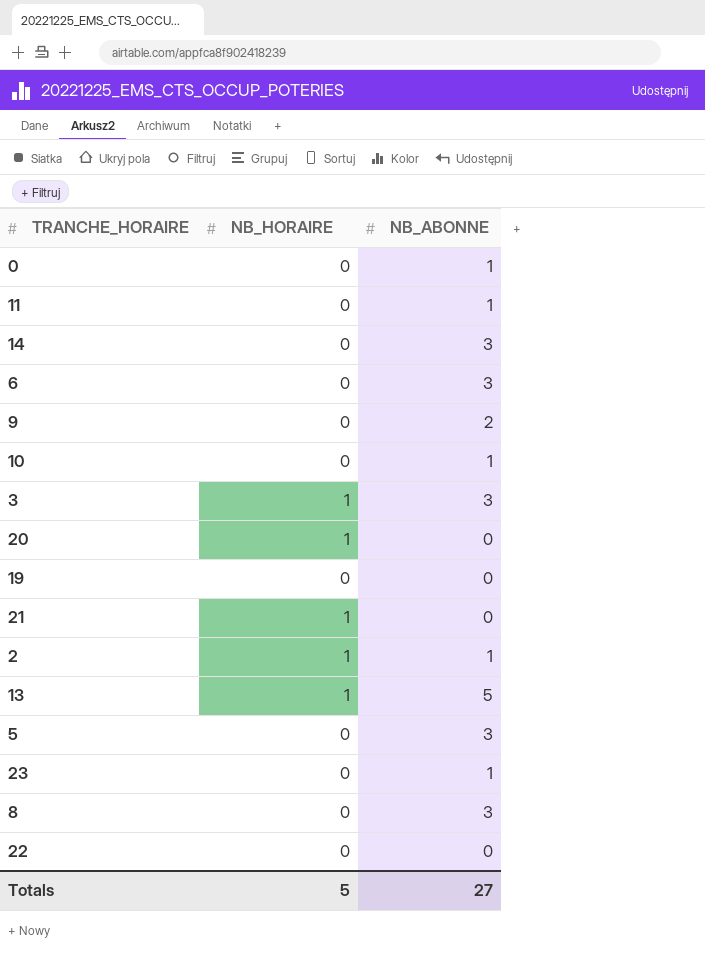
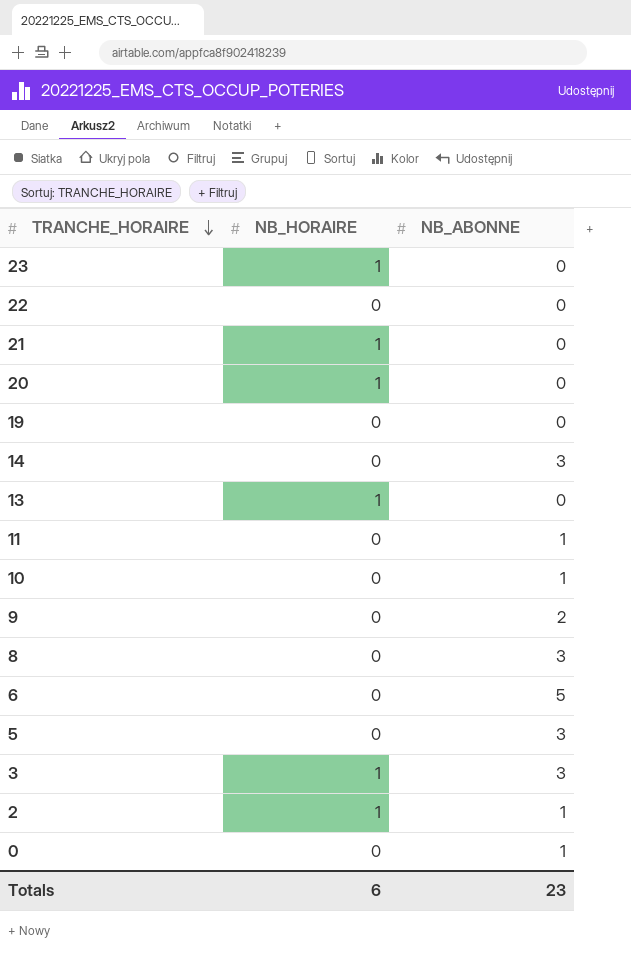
row order: none -> TRANCHE_HORAIRE descending
23 | NB_HORAIRE: 0 -> 1
23 | NB_ABONNE: 1 -> 0
13 | NB_ABONNE: 5 -> 0
6 | NB_ABONNE: 3 -> 5
Totals | NB_HORAIRE: 5 -> 6
Totals | NB_ABONNE: 27 -> 23

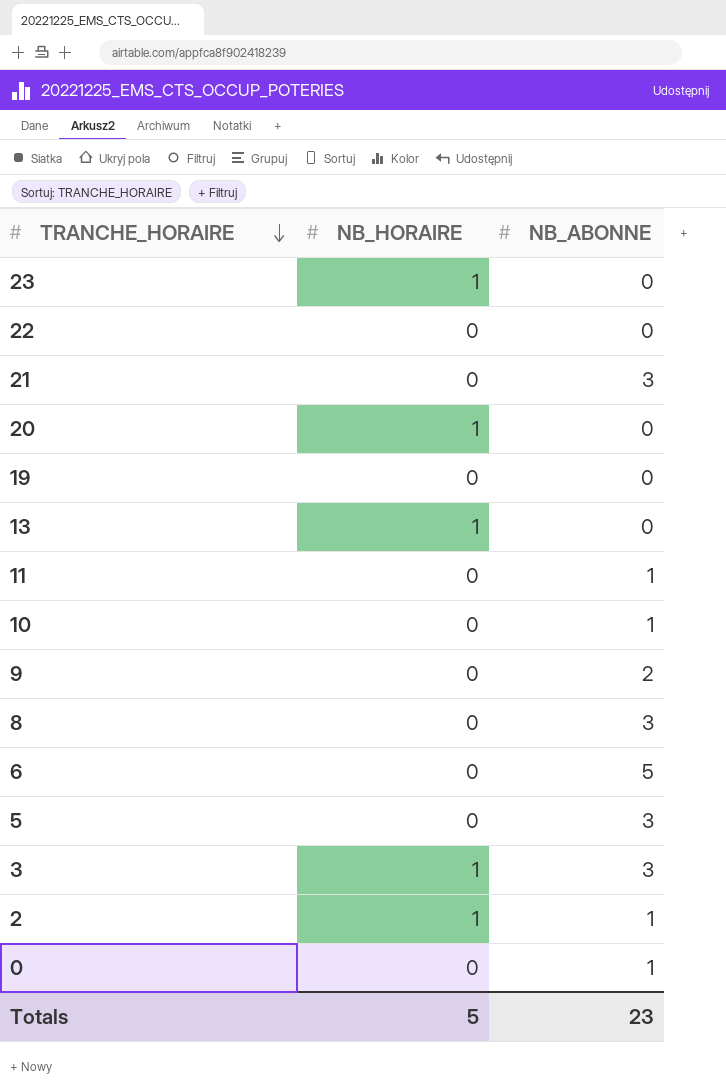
row 14: 0 | 3 -> none
21 | NB_HORAIRE: 1 -> 0
21 | NB_ABONNE: 0 -> 3
Totals | NB_HORAIRE: 6 -> 5

